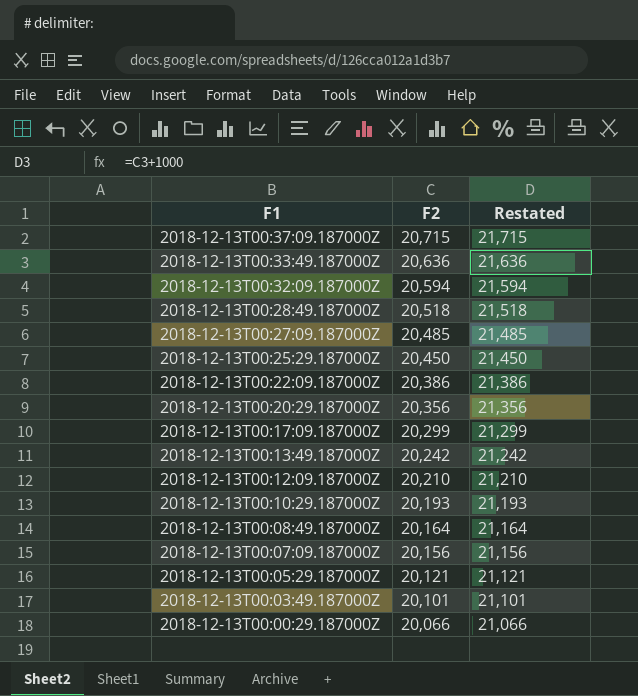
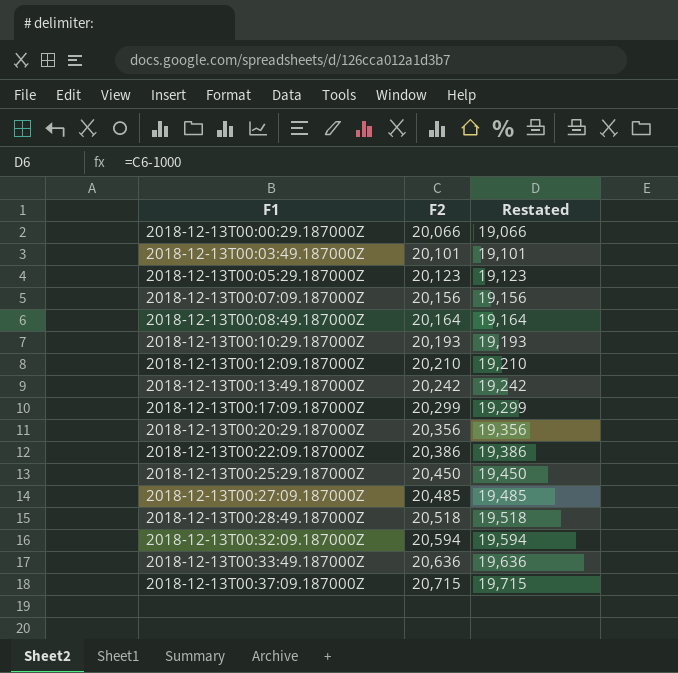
row order: F1 descending -> F1 ascending
column Restated | formula: [F2] + 1000 -> [F2] - 1000
2018-12-13T00:05:29.187000Z | F2: 20,121 -> 20,123

